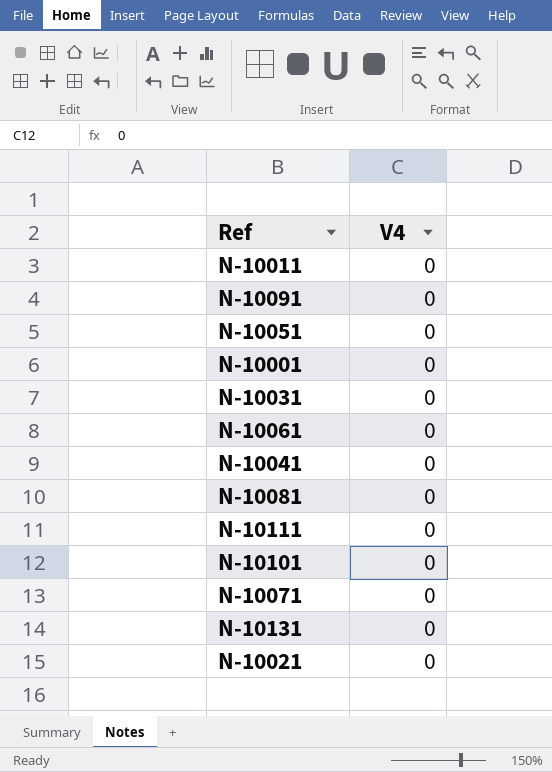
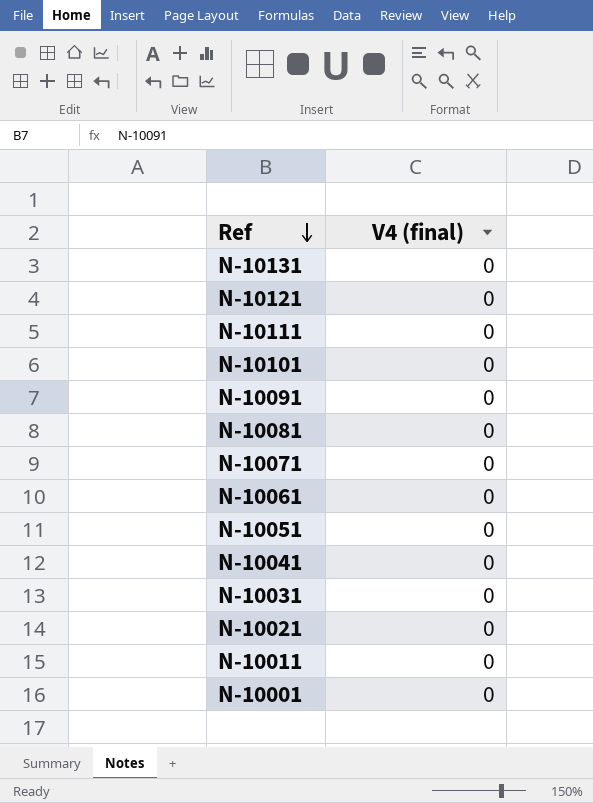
row order: none -> Ref descending
column name: V4 -> V4 (final)
row N-10121: none -> 0

